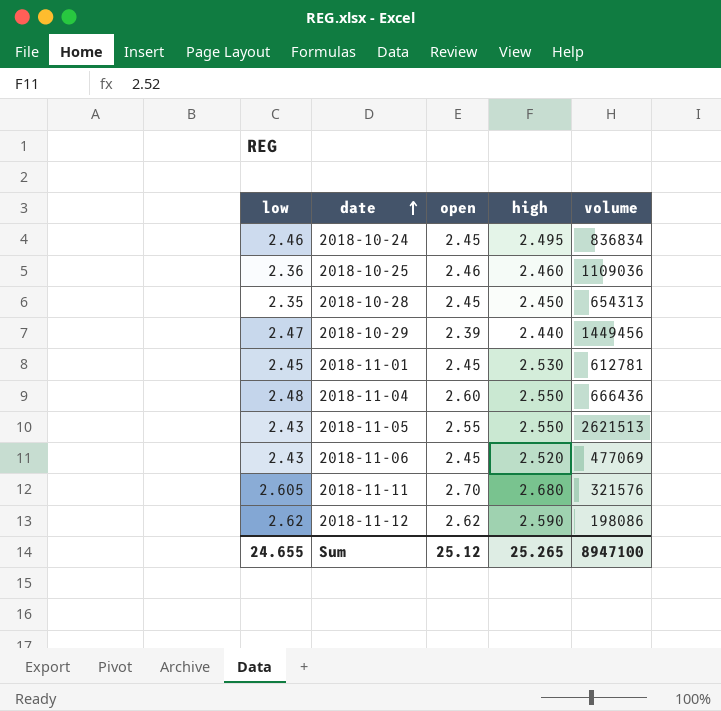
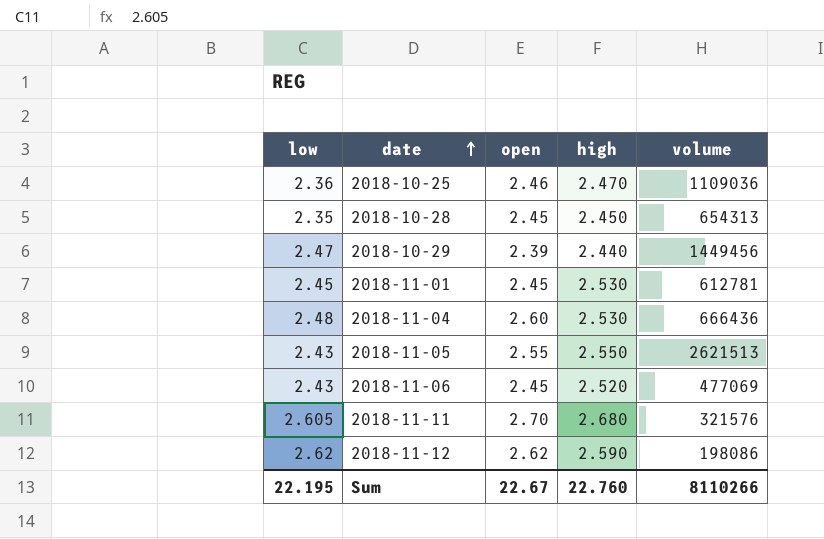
row 2018-10-24: 2.46 | 2.45 | 2.495 | 836834 -> none
2018-10-25 | high: 2.460 -> 2.470
2018-11-04 | high: 2.550 -> 2.530
Sum | low: 24.655 -> 22.195
Sum | open: 25.12 -> 22.67
Sum | high: 25.265 -> 22.760
Sum | volume: 8947100 -> 8110266

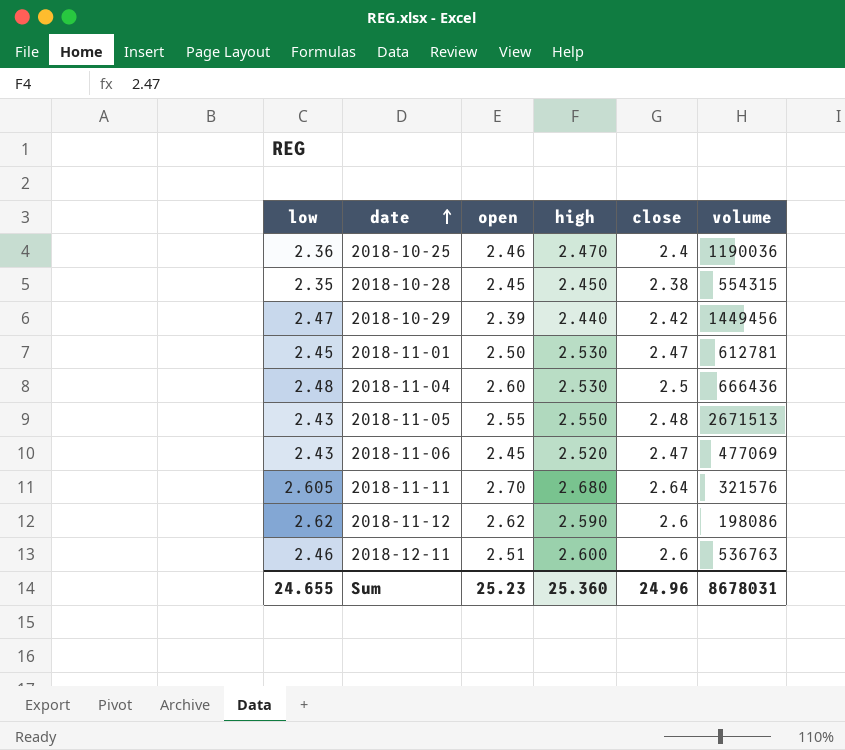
column close | position: none -> 5
2018-10-25 | volume: 1109036 -> 1190036
2018-10-28 | volume: 654313 -> 554315
2018-11-01 | open: 2.45 -> 2.50
2018-11-05 | volume: 2621513 -> 2671513
row 2018-12-11: none -> 2.46 | 2.51 | 2.600 | 2.6 | 536763
Sum | low: 22.195 -> 24.655
Sum | open: 22.67 -> 25.23
Sum | high: 22.760 -> 25.360
Sum | volume: 8110266 -> 8678031

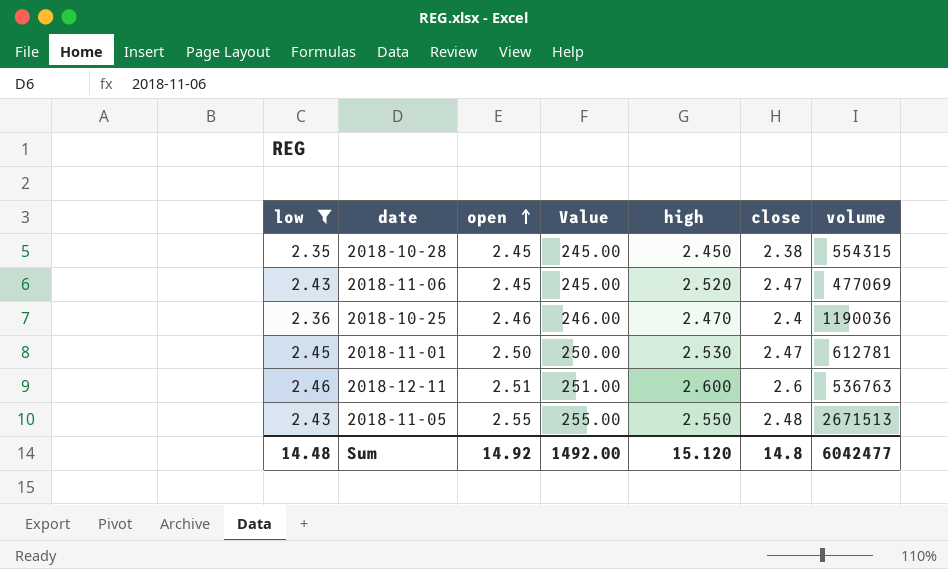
filter: none -> low <= 2.46
row order: date ascending -> open ascending
column Value | formula: none -> [open] * 100
Sum | low: 24.655 -> 14.48
Sum | open: 25.23 -> 14.92
Sum | high: 25.360 -> 15.120
Sum | close: 24.96 -> 14.8
Sum | volume: 8678031 -> 6042477

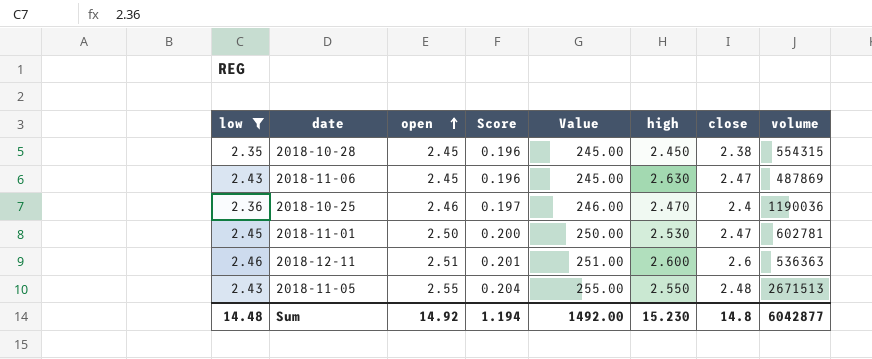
column Score | formula: none -> [open] * 0.08
2018-11-06 | high: 2.520 -> 2.630
2018-11-06 | volume: 477069 -> 487869
2018-11-01 | volume: 612781 -> 602781
2018-12-11 | volume: 536763 -> 536363
Sum | high: 15.120 -> 15.230
Sum | volume: 6042477 -> 6042877

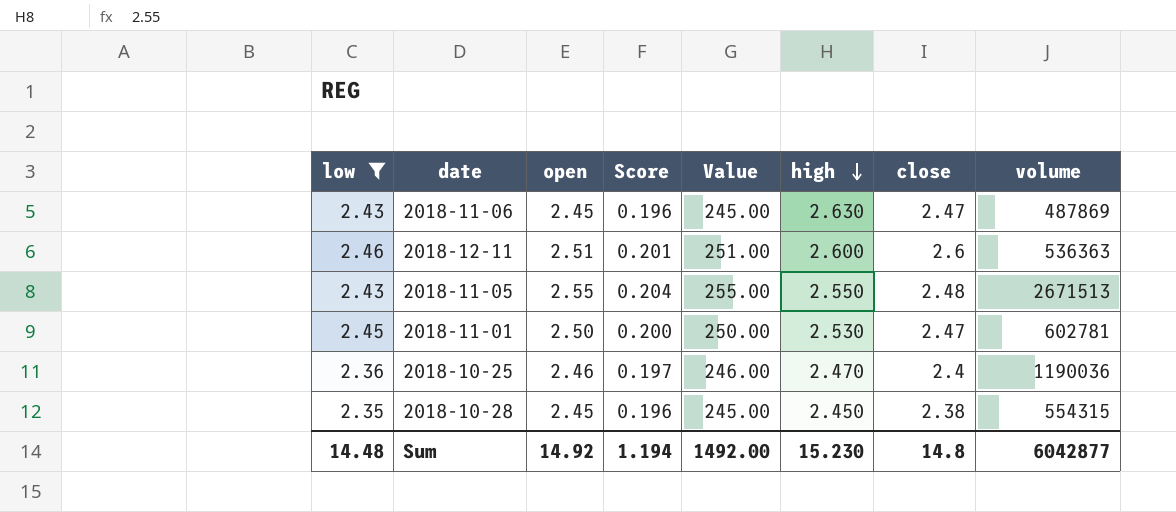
row order: open ascending -> high descending

